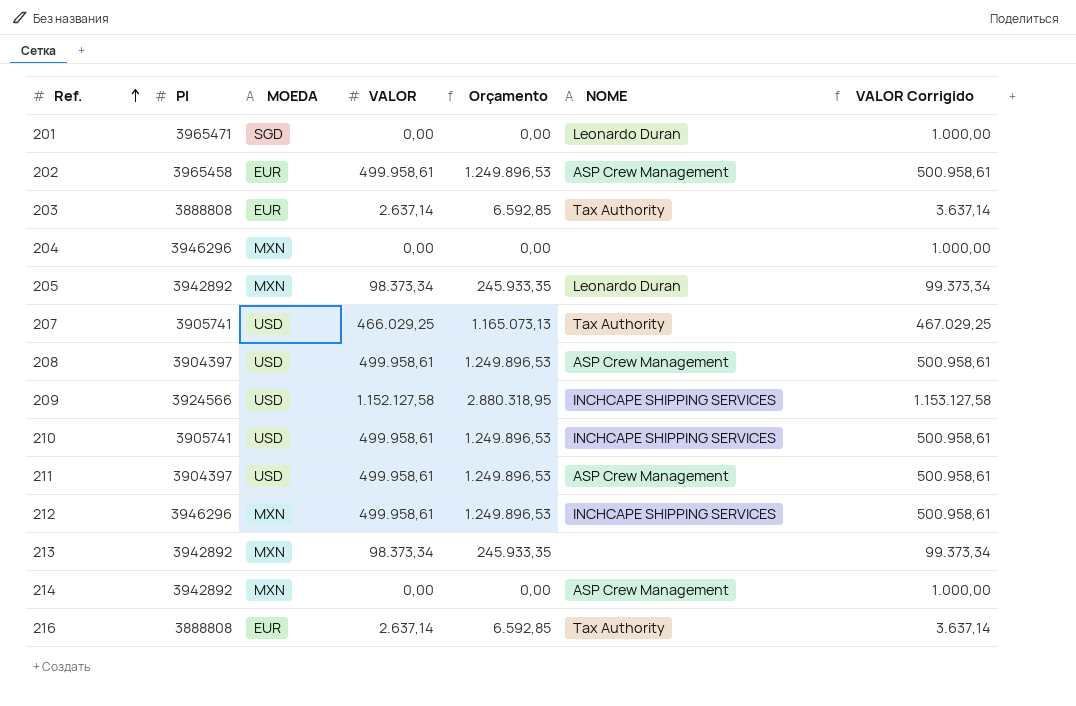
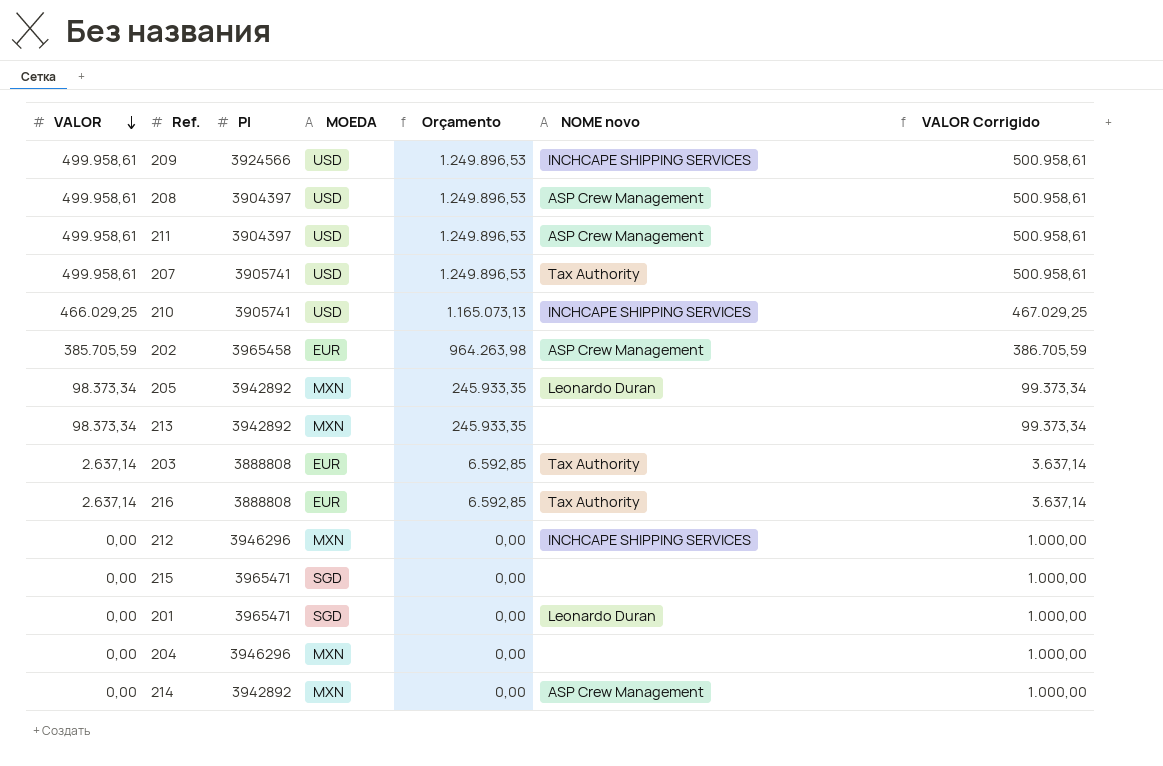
row order: Ref. ascending -> VALOR descending
column VALOR | position: 4 -> 1
column name: NOME -> NOME novo
209 | VALOR: 1.152.127,58 -> 499.958,61
209 | Orçamento: 2.880.318,95 -> 1.249.896,53
209 | VALOR Corrigido: 1.153.127,58 -> 500.958,61
207 | VALOR: 466.029,25 -> 499.958,61
207 | Orçamento: 1.165.073,13 -> 1.249.896,53
207 | VALOR Corrigido: 467.029,25 -> 500.958,61
210 | VALOR: 499.958,61 -> 466.029,25
210 | Orçamento: 1.249.896,53 -> 1.165.073,13
210 | VALOR Corrigido: 500.958,61 -> 467.029,25
202 | VALOR: 499.958,61 -> 385.705,59
202 | Orçamento: 1.249.896,53 -> 964.263,98
202 | VALOR Corrigido: 500.958,61 -> 386.705,59
212 | VALOR: 499.958,61 -> 0,00
212 | Orçamento: 1.249.896,53 -> 0,00
212 | VALOR Corrigido: 500.958,61 -> 1.000,00
row 215: none -> 0,00 | 3965471 | SGD | 0,00 | none | 1.000,00

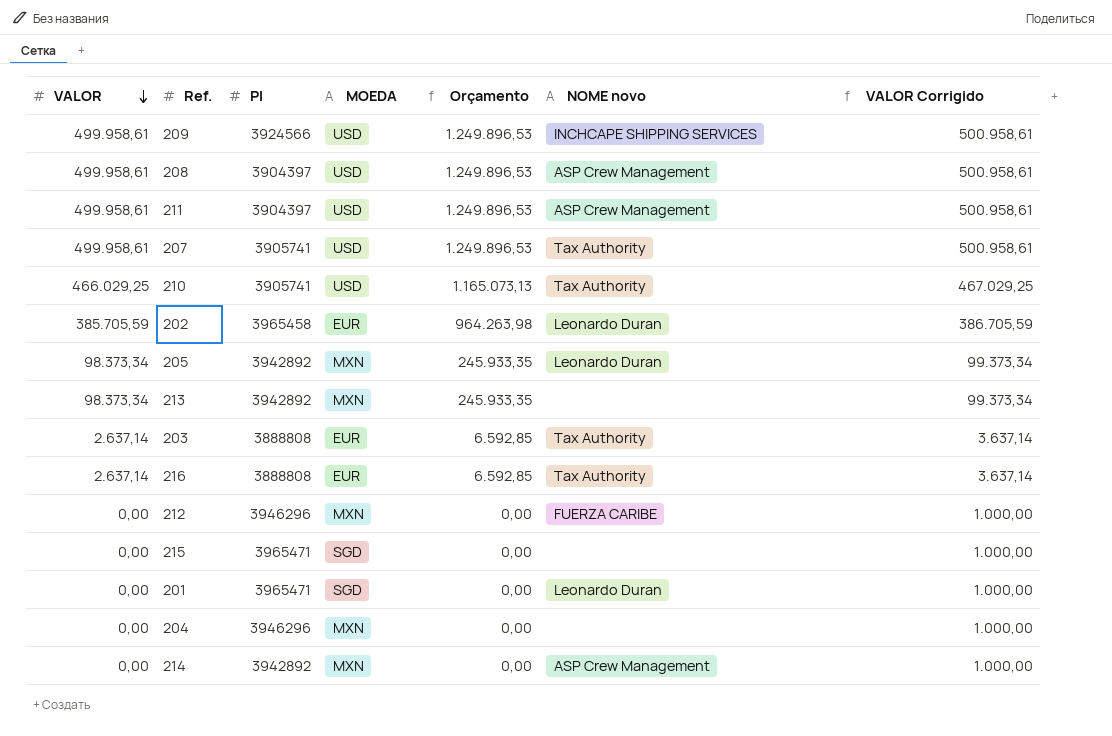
210 | NOME novo: INCHCAPE SHIPPING SERVICES -> Tax Authority
202 | NOME novo: ASP Crew Management -> Leonardo Duran
212 | NOME novo: INCHCAPE SHIPPING SERVICES -> FUERZA CARIBE

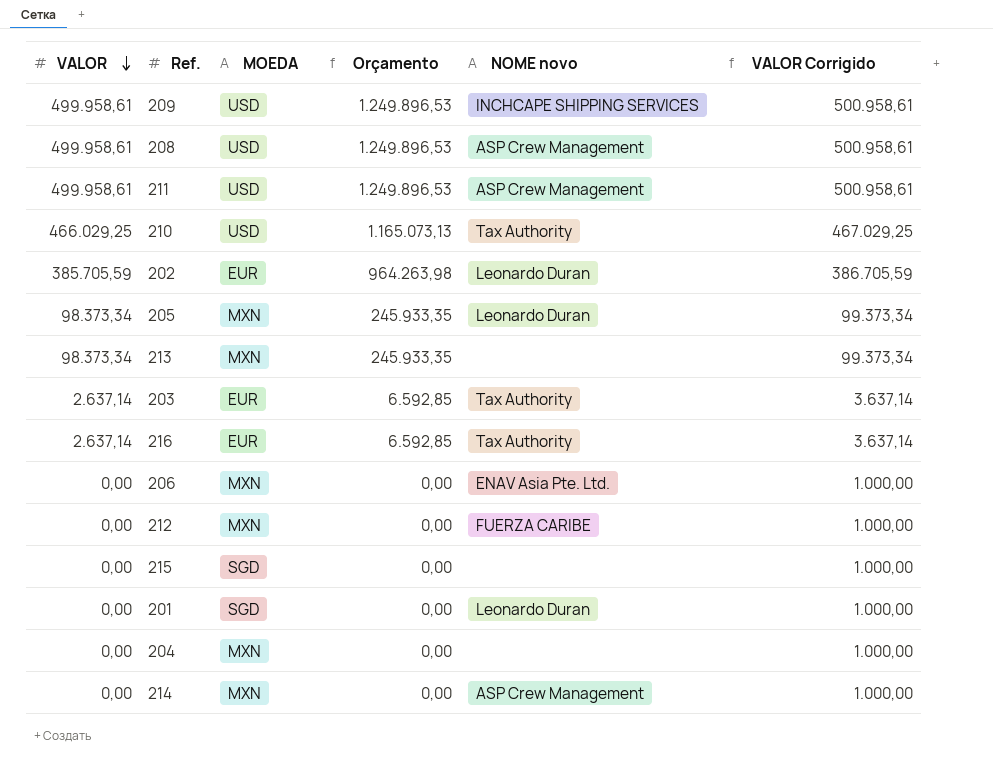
column PI | position: 3 -> none
row 207: 499.958,61 | 3905741 | USD | 1.249.896,53 | Tax Authority | 500.958,61 -> none
row 206: none -> 0,00 | MXN | 0,00 | ENAV Asia Pte. Ltd. | 1.000,00

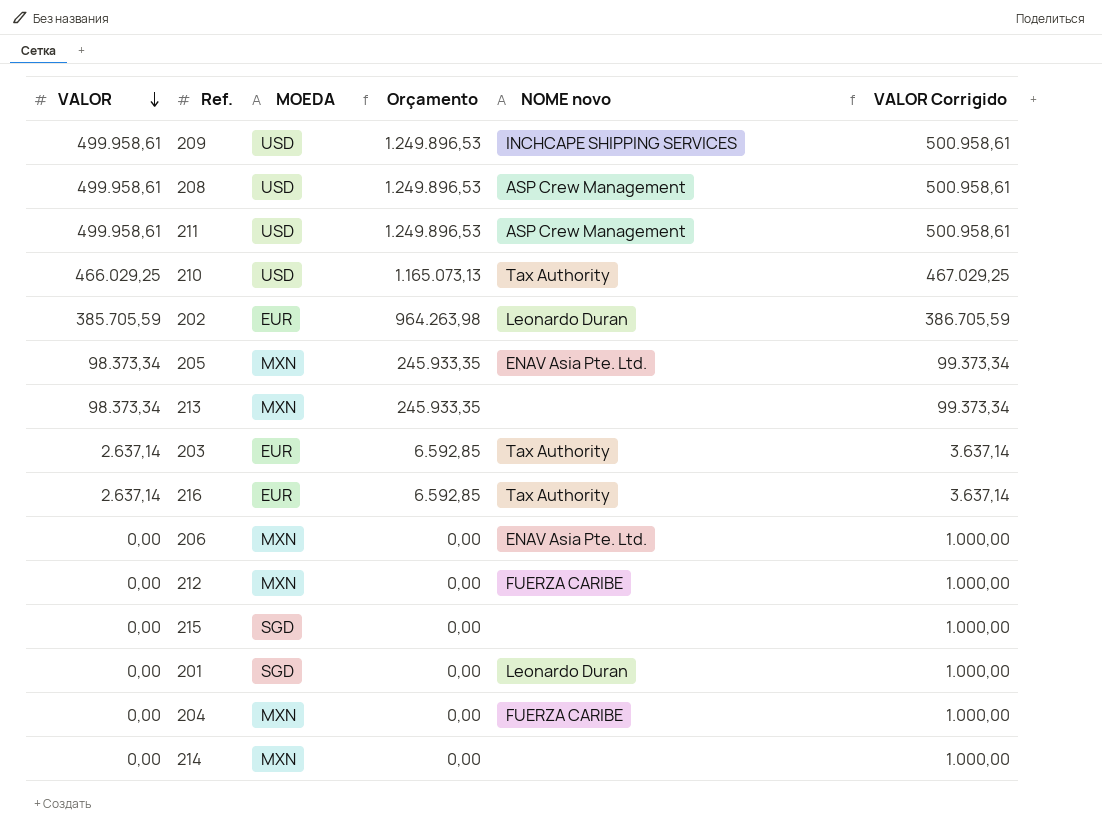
205 | NOME novo: Leonardo Duran -> ENAV Asia Pte. Ltd.
204 | NOME novo: none -> FUERZA CARIBE
214 | NOME novo: ASP Crew Management -> none

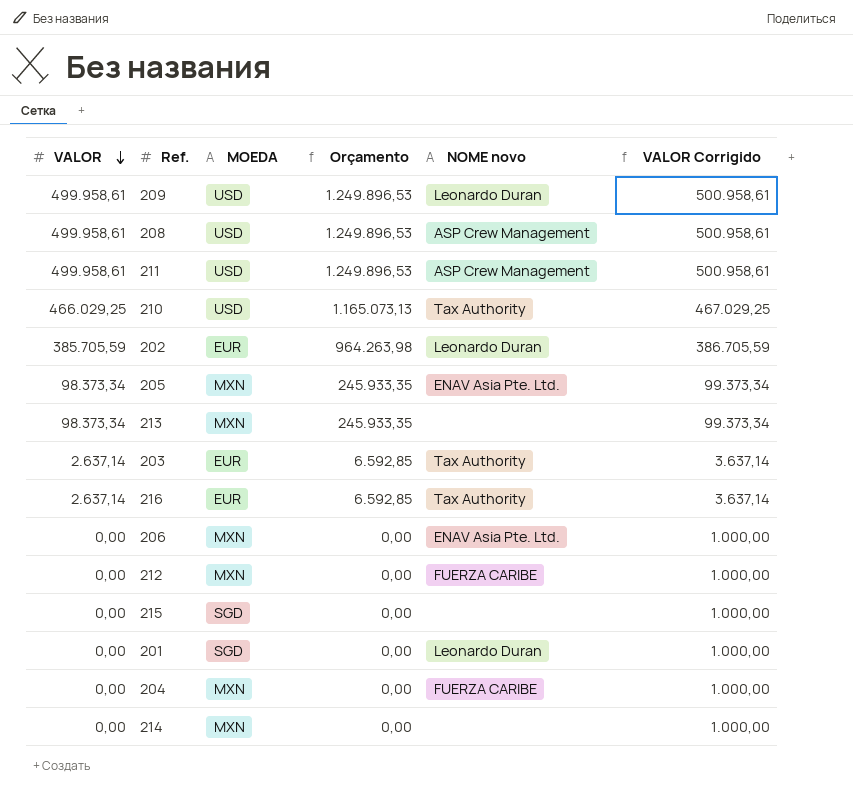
209 | NOME novo: INCHCAPE SHIPPING SERVICES -> Leonardo Duran

